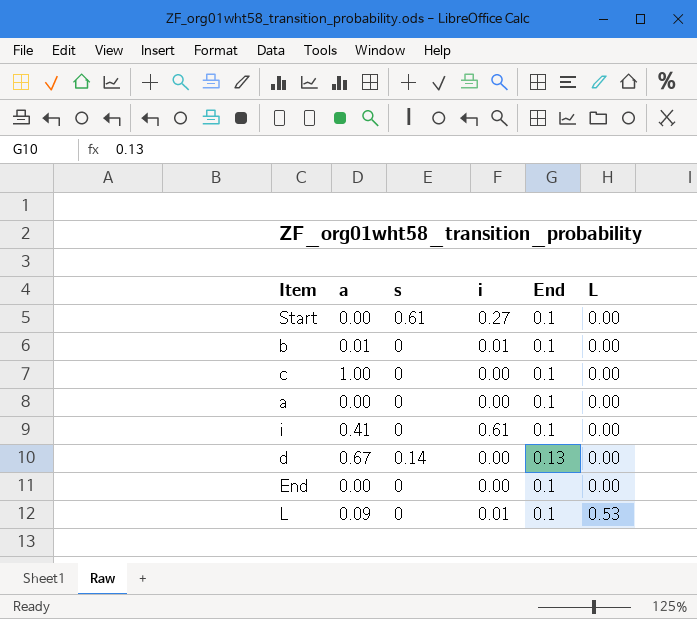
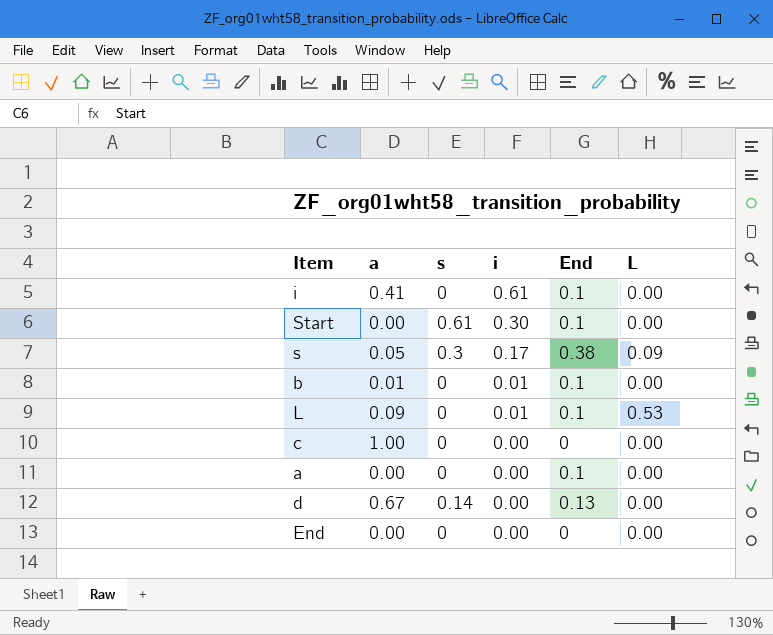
row order: L ascending -> i descending
Start | i: 0.27 -> 0.30
row s: none -> 0.05 | 0.3 | 0.17 | 0.38 | 0.09
c | End: 0.1 -> 0
End | End: 0.1 -> 0

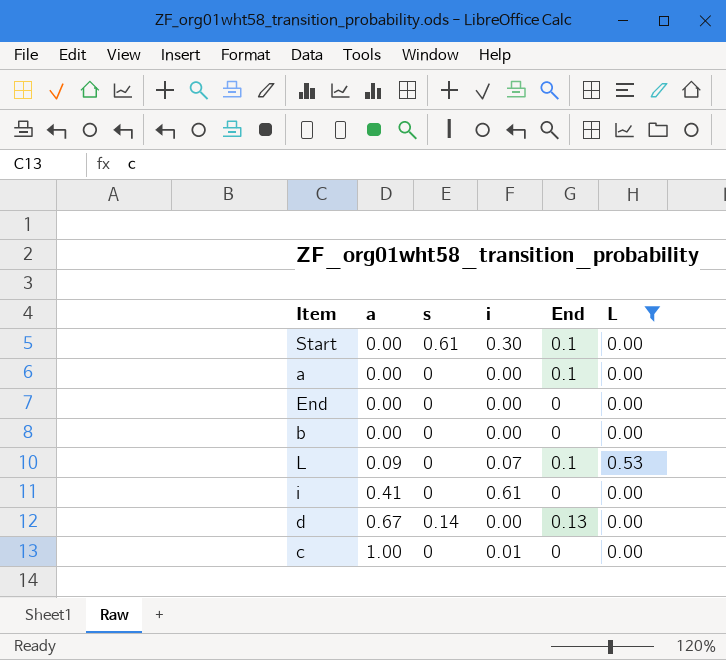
filter: none -> L != 0.09
row order: i descending -> a ascending
b | a: 0.01 -> 0.00
b | i: 0.01 -> 0.00
b | End: 0.1 -> 0
L | i: 0.01 -> 0.07
i | End: 0.1 -> 0
c | i: 0.00 -> 0.01

